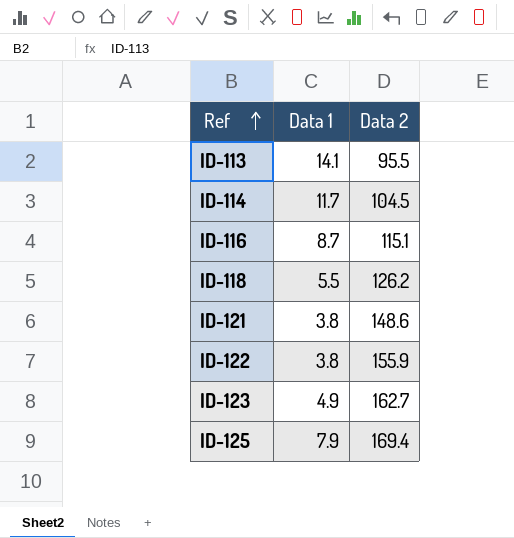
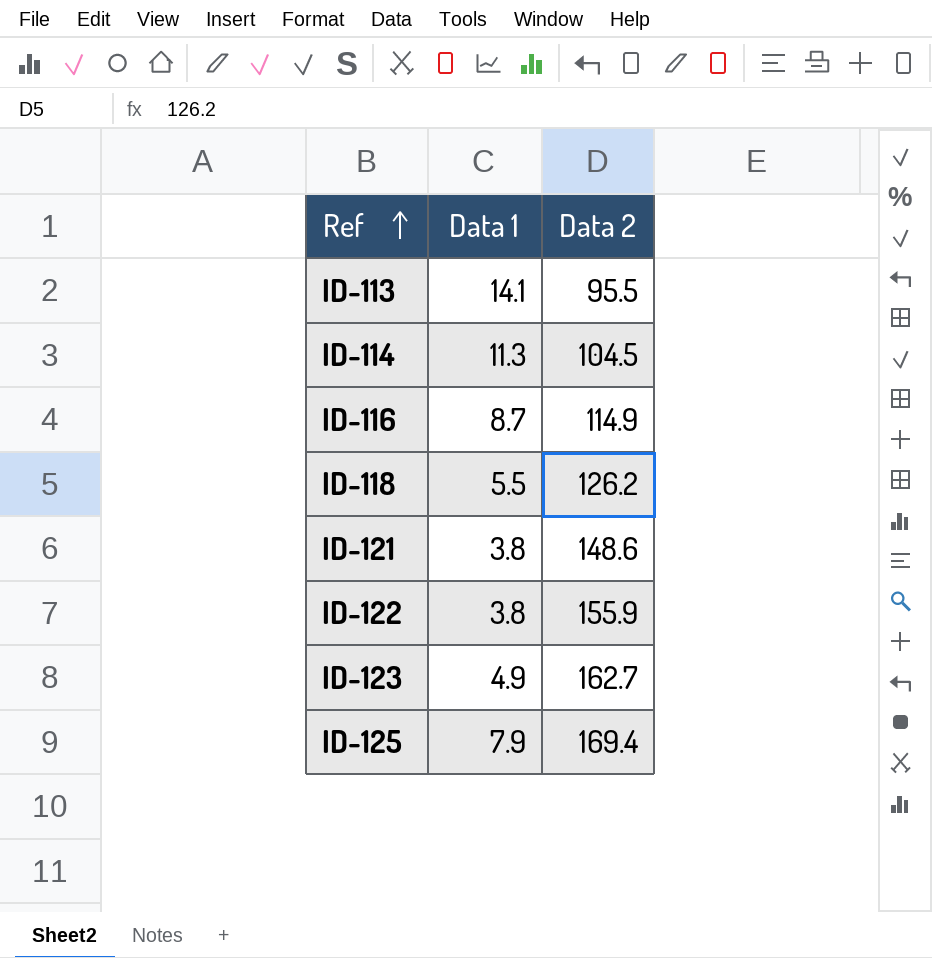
ID-114 | Data 1: 11.7 -> 11.3
ID-116 | Data 2: 115.1 -> 114.9

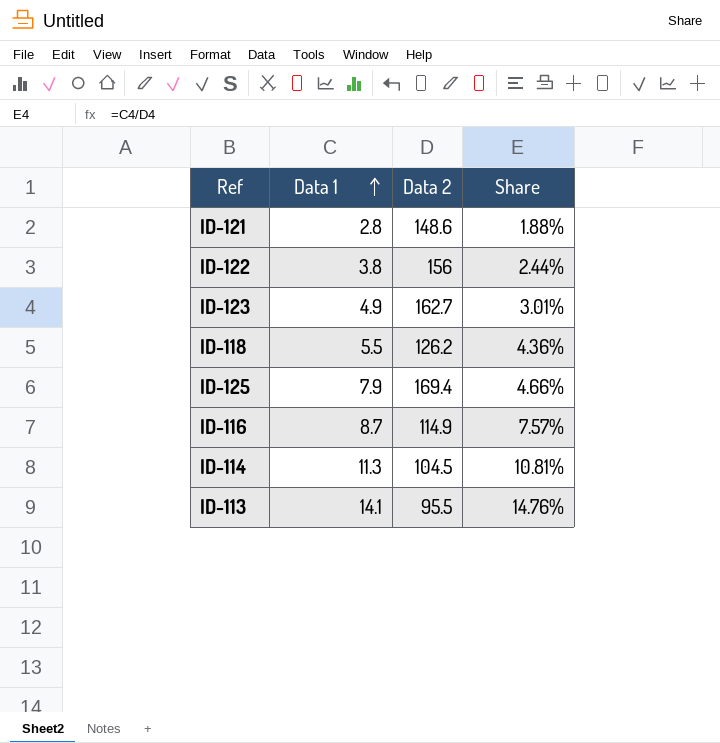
row order: Ref ascending -> Data 1 ascending
column Share | formula: none -> [Data 1] / [Data 2]
ID-121 | Data 1: 3.8 -> 2.8
ID-122 | Data 2: 155.9 -> 156

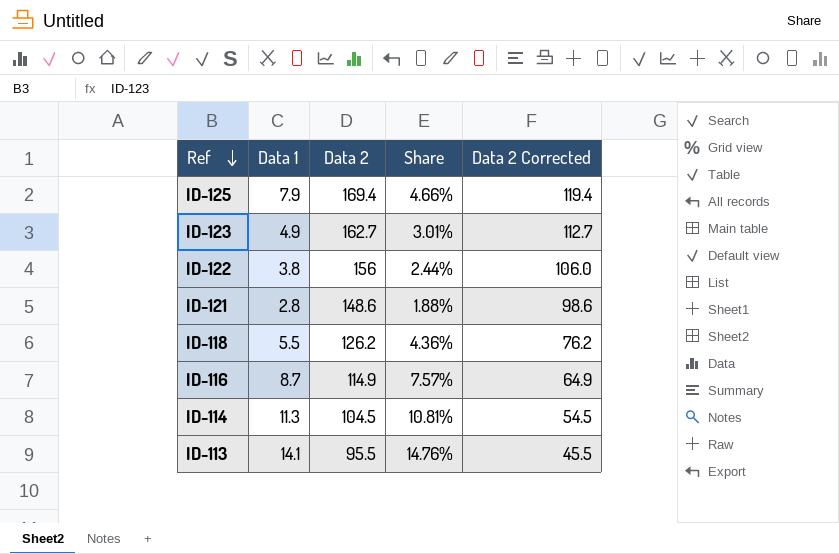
row order: Data 1 ascending -> Ref descending
column Data 2 Corrected | formula: none -> [Data 2] - 50

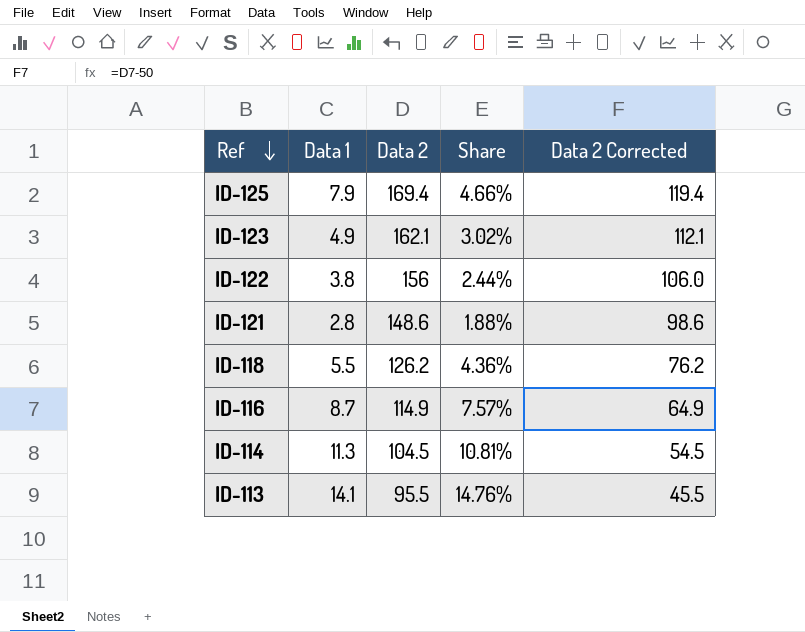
ID-123 | Data 2: 162.7 -> 162.1
ID-123 | Share: 3.01% -> 3.02%
ID-123 | Data 2 Corrected: 112.7 -> 112.1

